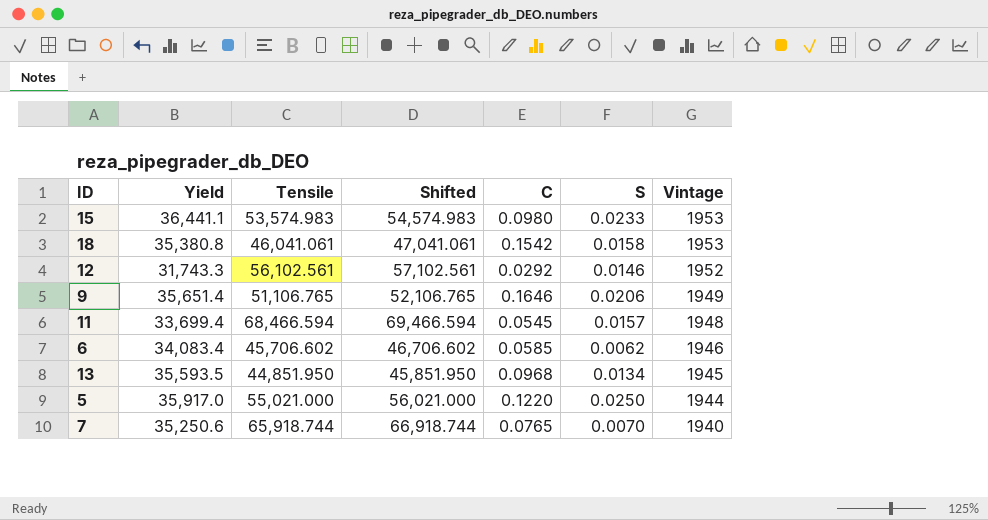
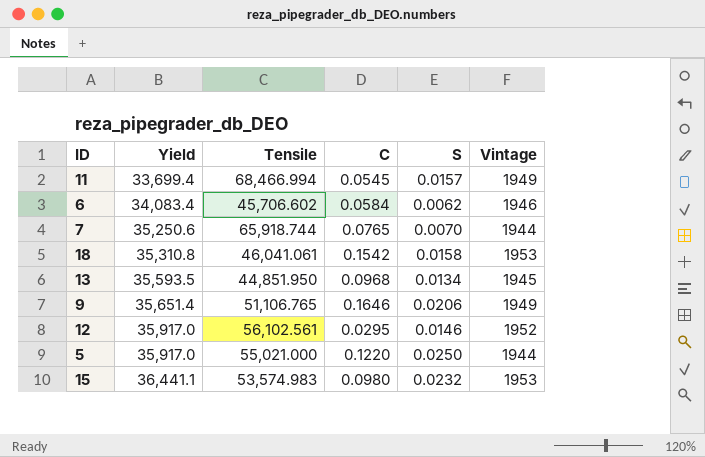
row order: Vintage descending -> Yield ascending
column Shifted | formula: [Tensile] + 1000 -> none
11 | Tensile: 68,466.594 -> 68,466.994
11 | Vintage: 1948 -> 1949
6 | C: 0.0585 -> 0.0584
7 | Vintage: 1940 -> 1944
18 | Yield: 35,380.8 -> 35,310.8
12 | Yield: 31,743.3 -> 35,917.0
12 | C: 0.0292 -> 0.0295
15 | S: 0.0233 -> 0.0232

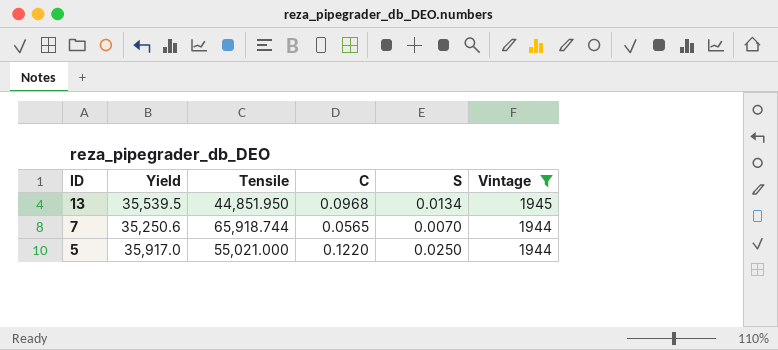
filter: none -> Vintage <= 1945
row order: Yield ascending -> ID descending
13 | Yield: 35,593.5 -> 35,539.5
7 | C: 0.0765 -> 0.0565

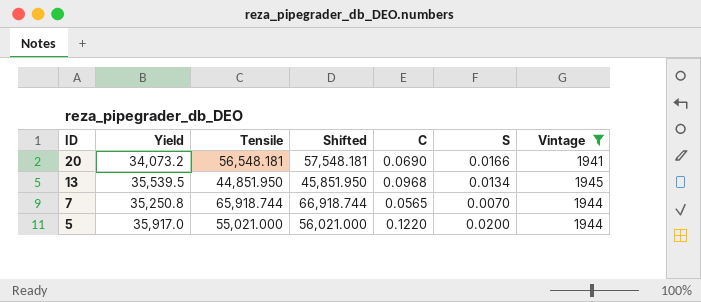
column Shifted | formula: none -> [Tensile] + 1000
row 20: none -> 34,073.2 | 56,548.181 | 57,548.181 | 0.0690 | 0.0166 | 1941
7 | Yield: 35,250.6 -> 35,250.8
5 | S: 0.0250 -> 0.0200

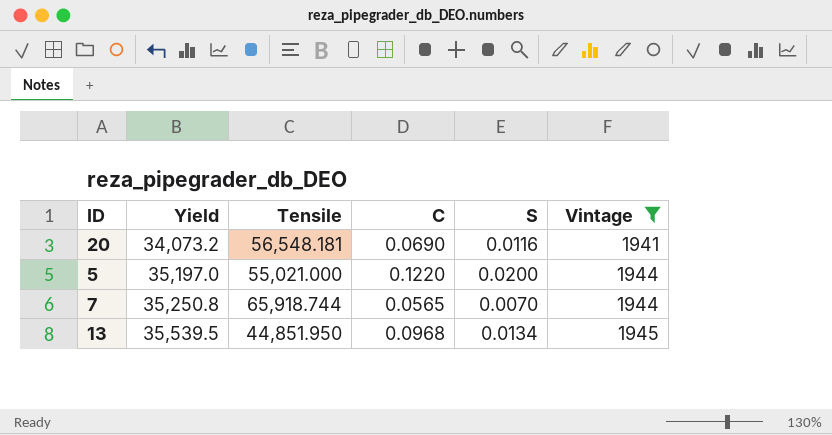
row order: ID descending -> Yield ascending
column Shifted | formula: [Tensile] + 1000 -> none
20 | S: 0.0166 -> 0.0116
5 | Yield: 35,917.0 -> 35,197.0

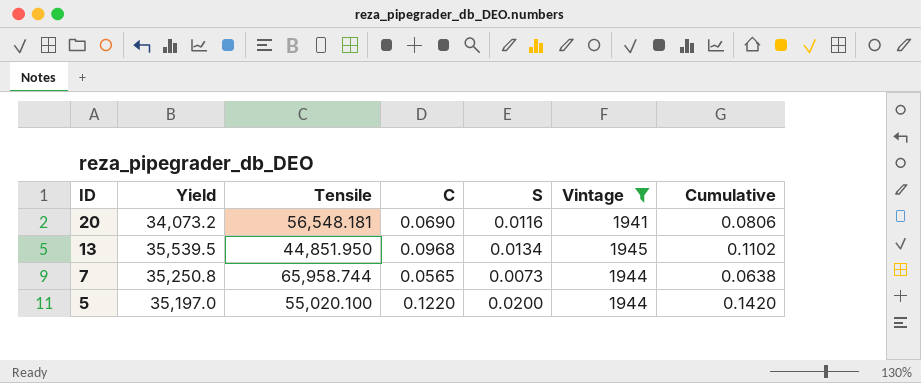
row order: Yield ascending -> ID descending
column Cumulative | formula: none -> [C] + [S]
7 | Tensile: 65,918.744 -> 65,958.744
7 | S: 0.0070 -> 0.0073
5 | Tensile: 55,021.000 -> 55,020.100

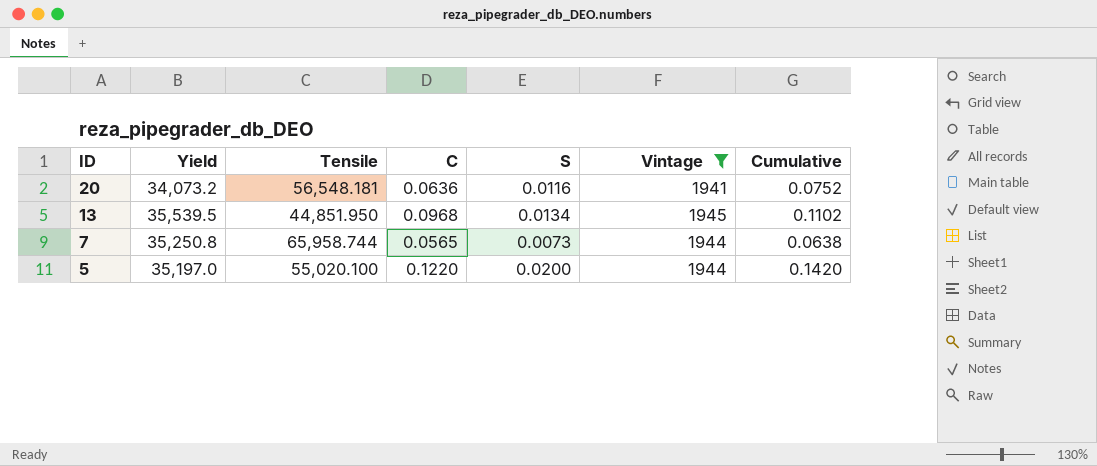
20 | C: 0.0690 -> 0.0636
20 | Cumulative: 0.0806 -> 0.0752

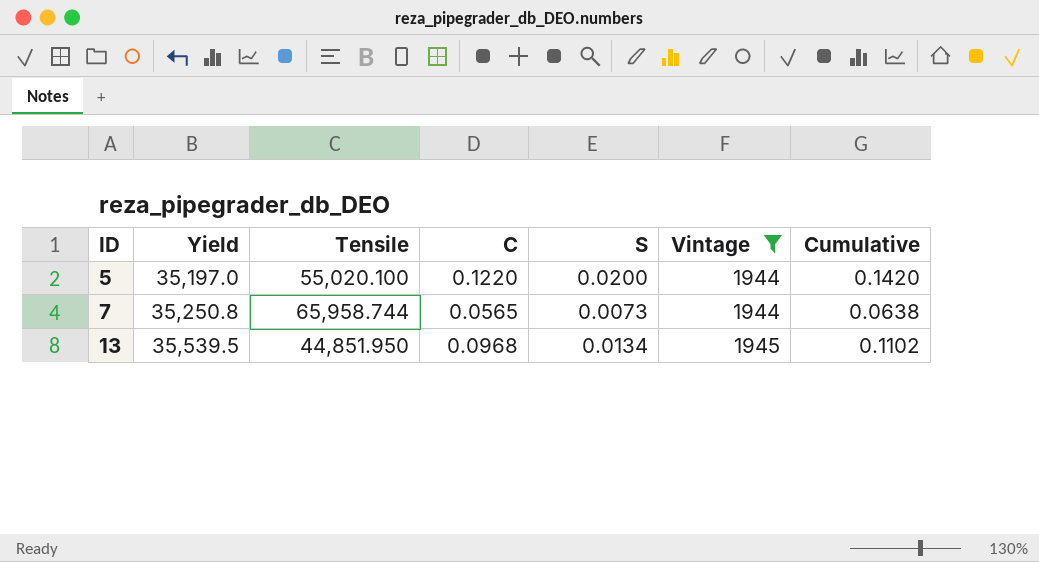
row order: ID descending -> ID ascending
row 20: 34,073.2 | 56,548.181 | 0.0636 | 0.0116 | 1941 | 0.0752 -> none

